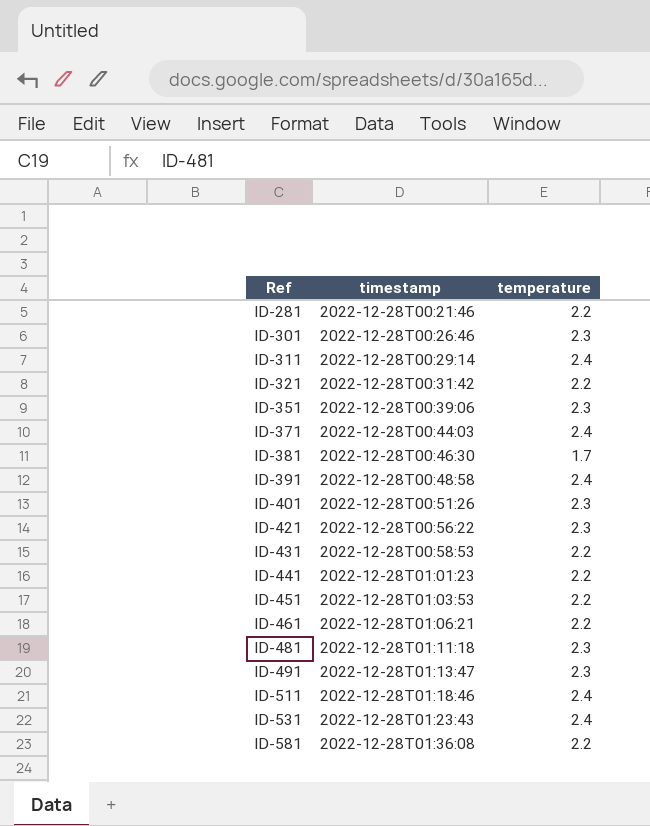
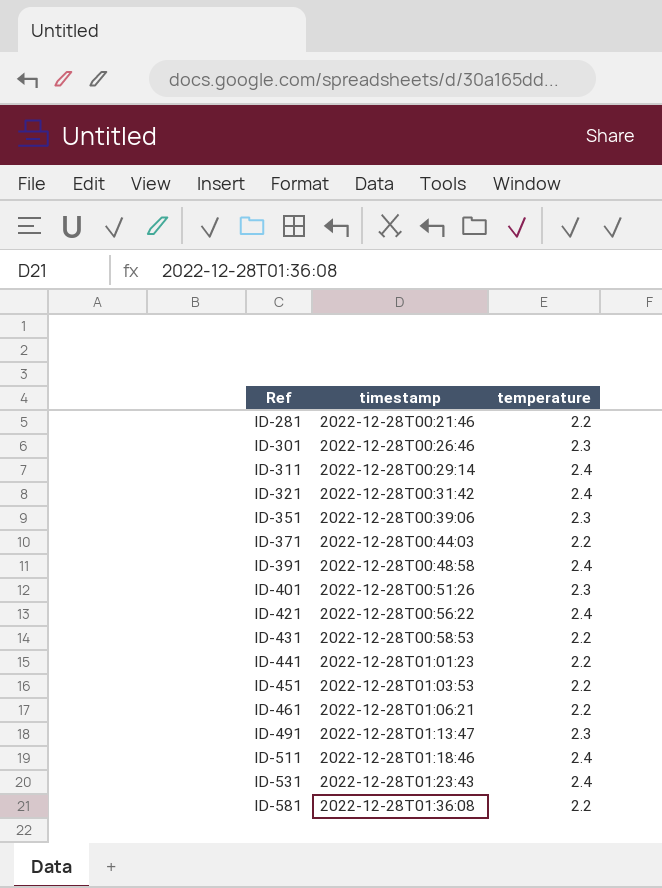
row ID-381: 2022-12-28T00:46:30 | 1.7 -> none
row ID-481: 2022-12-28T01:11:18 | 2.3 -> none
ID-321 | temperature: 2.2 -> 2.4
ID-371 | temperature: 2.4 -> 2.2
ID-421 | temperature: 2.3 -> 2.4

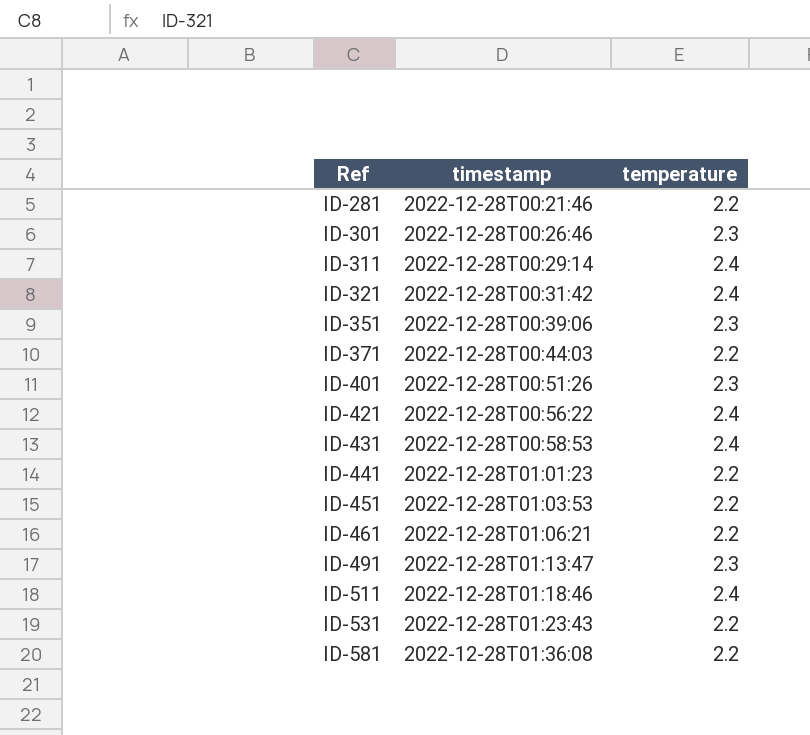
row ID-391: 2022-12-28T00:48:58 | 2.4 -> none
ID-431 | temperature: 2.2 -> 2.4
ID-531 | temperature: 2.4 -> 2.2

